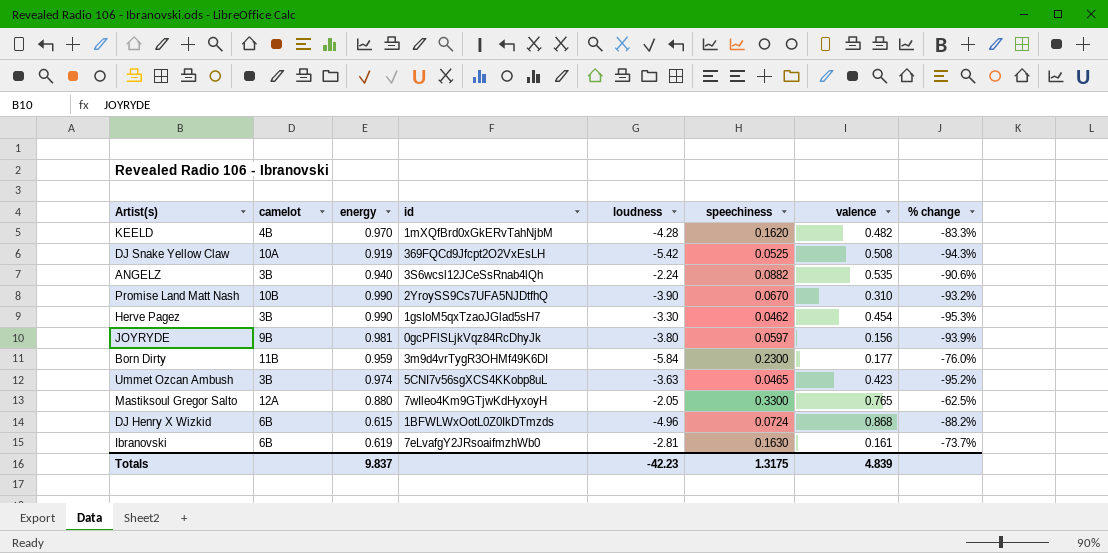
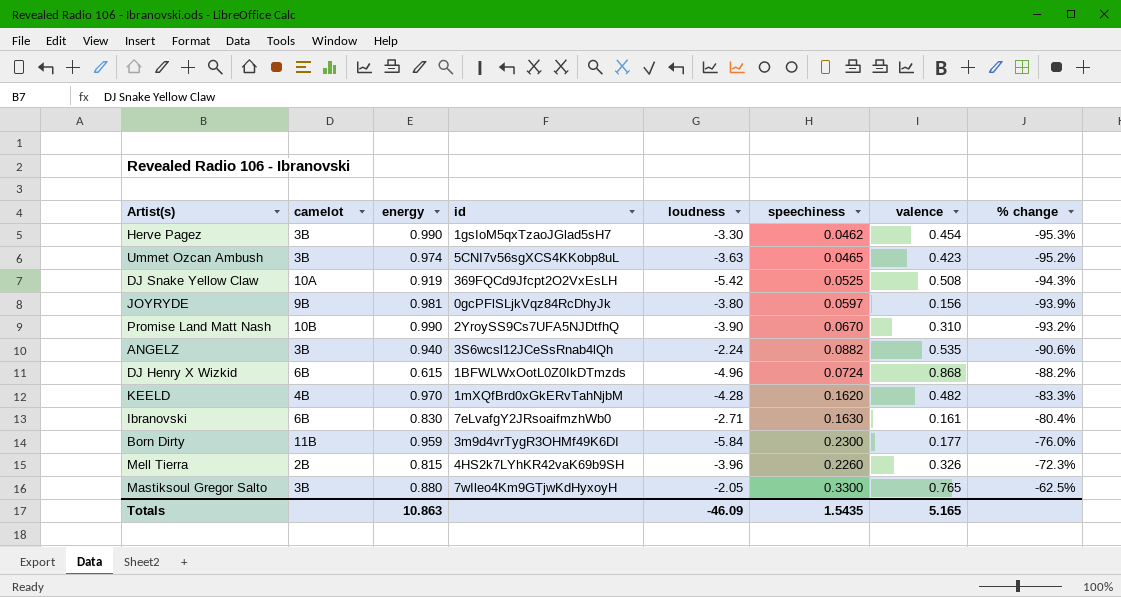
row order: none -> % change ascending
Ibranovski | energy: 0.619 -> 0.830
Ibranovski | loudness: -2.81 -> -2.71
Ibranovski | % change: -73.7% -> -80.4%
row Mell Tierra: none -> 2B | 0.815 | 4HS2k7LYhKR42vaK69b9SH | -3.96 | 0.2260 | 0.326 | -72.3%
Mastiksoul Gregor Salto | camelot: 12A -> 3B
Totals | energy: 9.837 -> 10.863
Totals | loudness: -42.23 -> -46.09
Totals | speechiness: 1.3175 -> 1.5435
Totals | valence: 4.839 -> 5.165

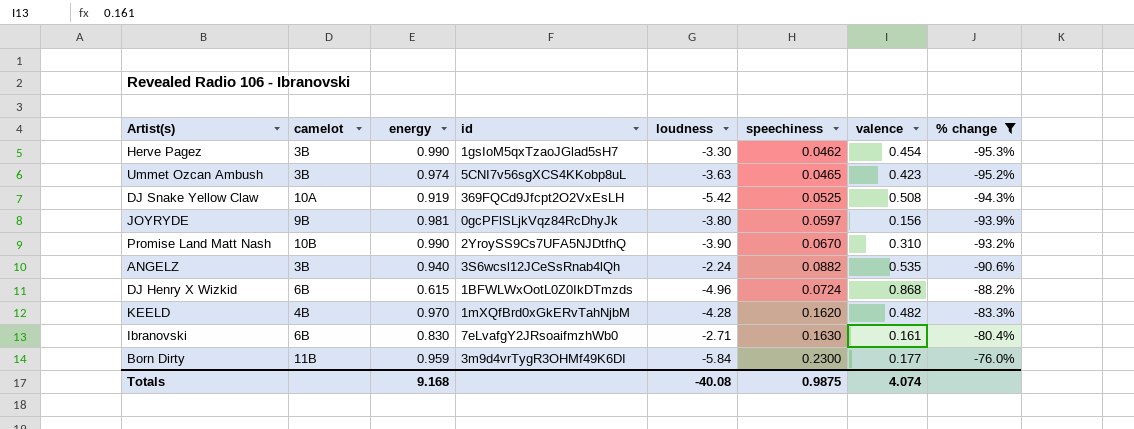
filter: none -> % change <= -76.0%
Totals | energy: 10.863 -> 9.168
Totals | loudness: -46.09 -> -40.08
Totals | speechiness: 1.5435 -> 0.9875
Totals | valence: 5.165 -> 4.074

